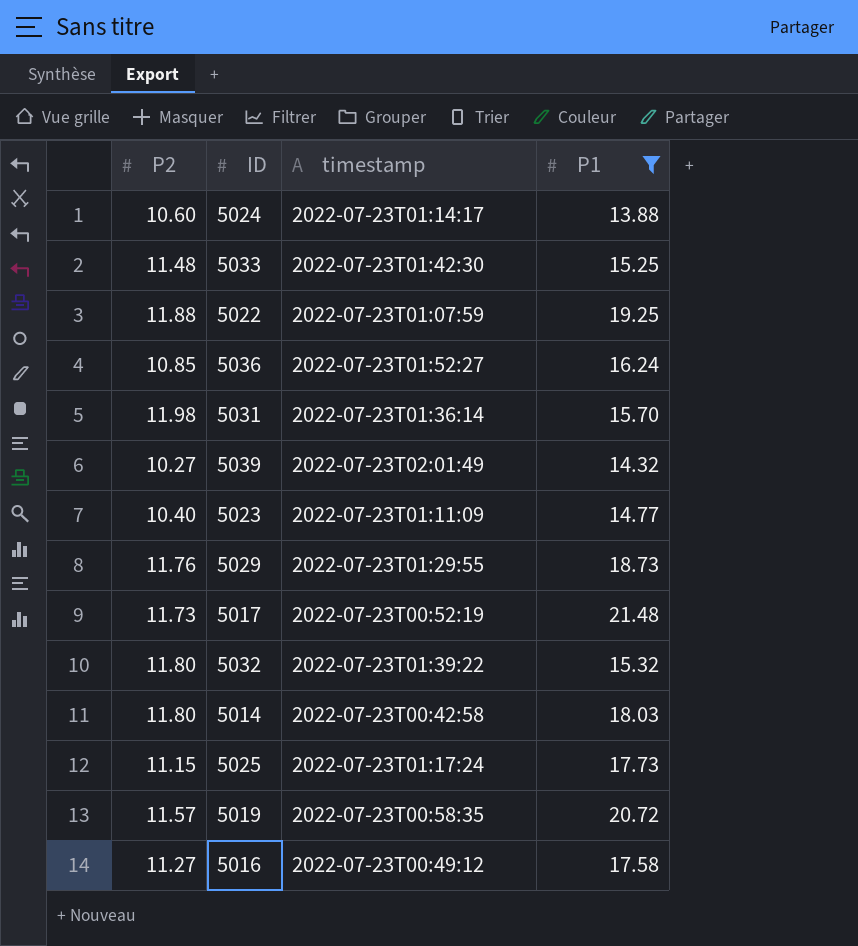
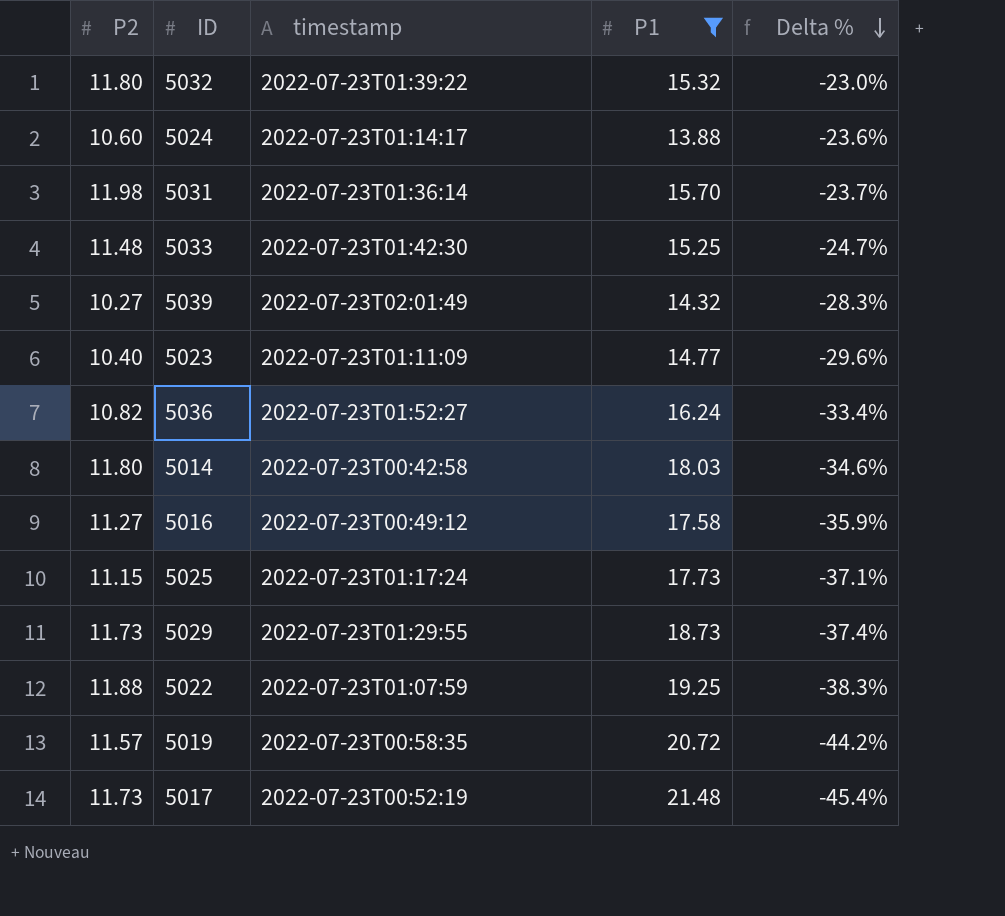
row order: none -> Delta % descending
column Delta % | formula: none -> ([P2] - [P1]) / [P1]
5036 | P2: 10.85 -> 10.82
5029 | P2: 11.76 -> 11.73

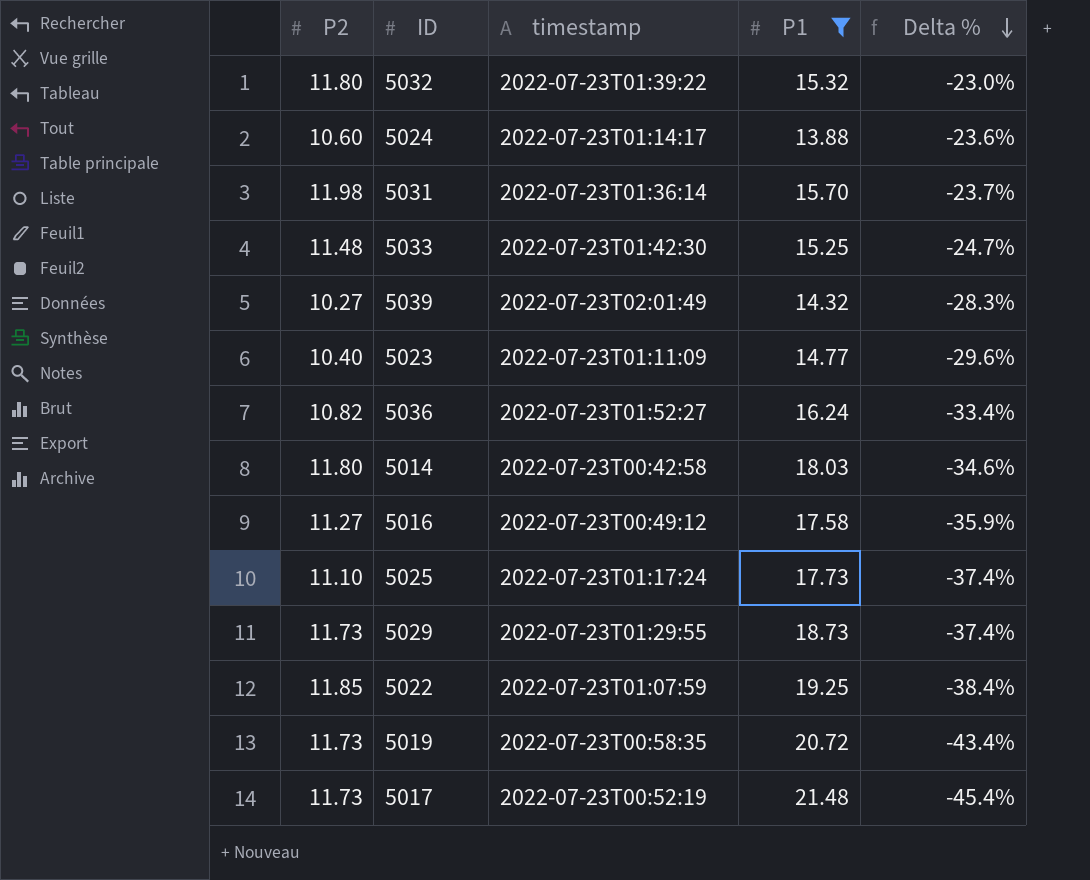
5025 | P2: 11.15 -> 11.10
5025 | Delta %: -37.1% -> -37.4%
5022 | P2: 11.88 -> 11.85
5022 | Delta %: -38.3% -> -38.4%
5019 | P2: 11.57 -> 11.73
5019 | Delta %: -44.2% -> -43.4%

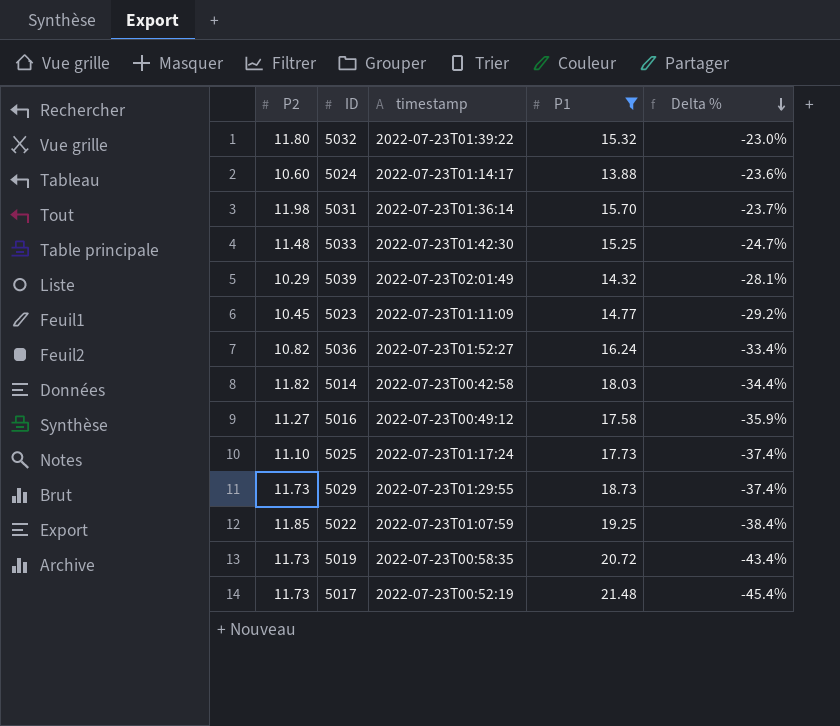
5039 | P2: 10.27 -> 10.29
5039 | Delta %: -28.3% -> -28.1%
5023 | P2: 10.40 -> 10.45
5023 | Delta %: -29.6% -> -29.2%
5014 | P2: 11.80 -> 11.82
5014 | Delta %: -34.6% -> -34.4%

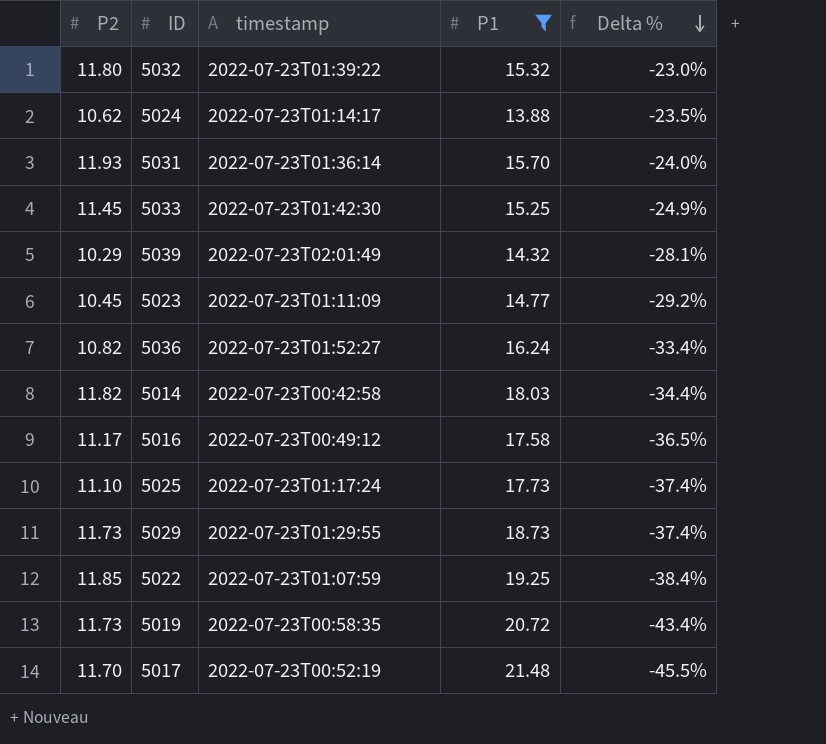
5024 | P2: 10.60 -> 10.62
5024 | Delta %: -23.6% -> -23.5%
5031 | P2: 11.98 -> 11.93
5031 | Delta %: -23.7% -> -24.0%
5033 | P2: 11.48 -> 11.45
5033 | Delta %: -24.7% -> -24.9%
5016 | P2: 11.27 -> 11.17
5016 | Delta %: -35.9% -> -36.5%
5017 | P2: 11.73 -> 11.70
5017 | Delta %: -45.4% -> -45.5%

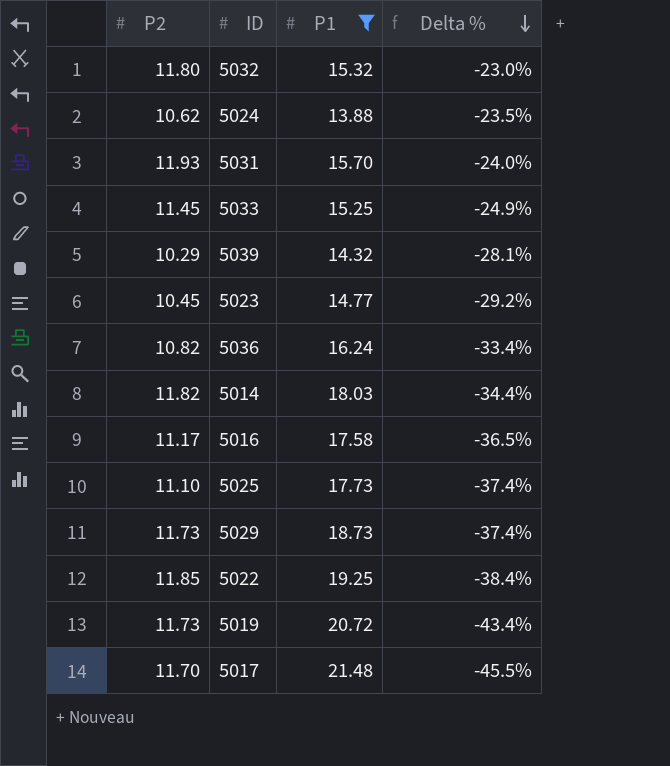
column timestamp | position: 3 -> none

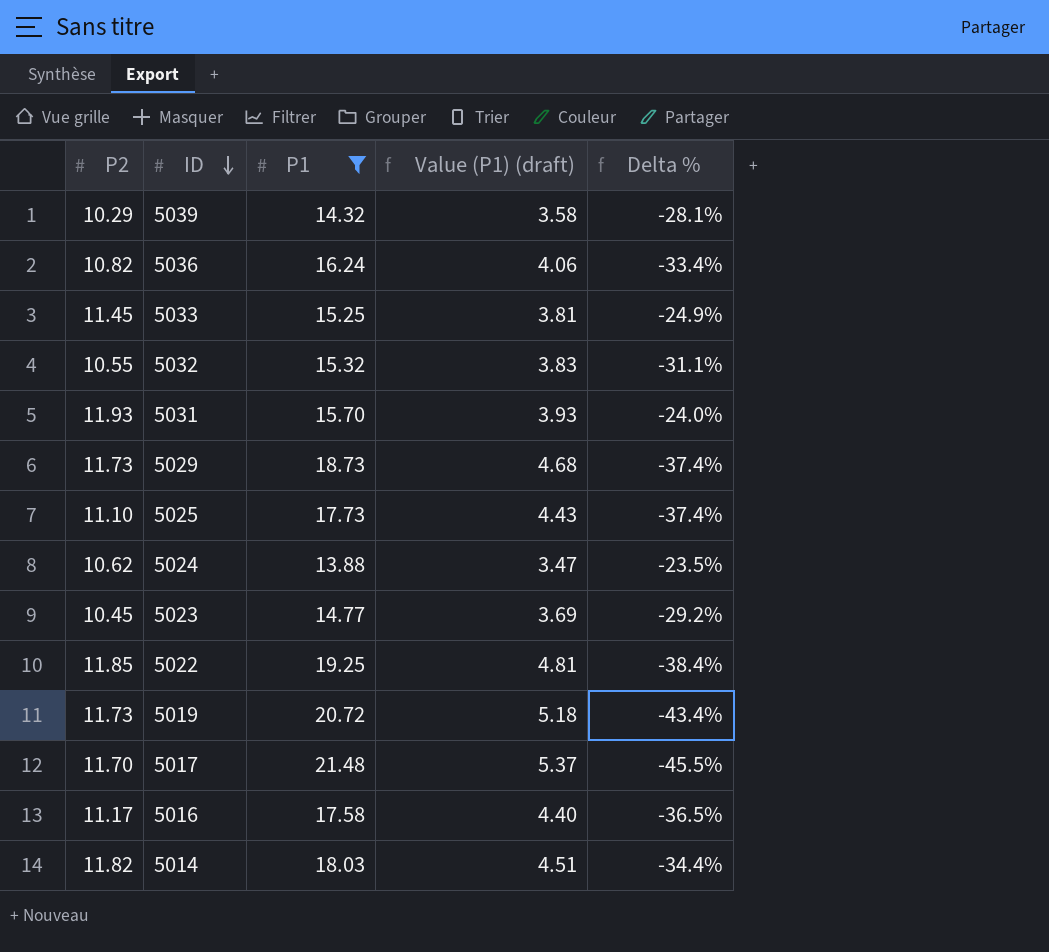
row order: Delta % descending -> ID descending
column Value (P1) (draft) | formula: none -> [P1] * 0.25
5032 | P2: 11.80 -> 10.55
5032 | Delta %: -23.0% -> -31.1%

